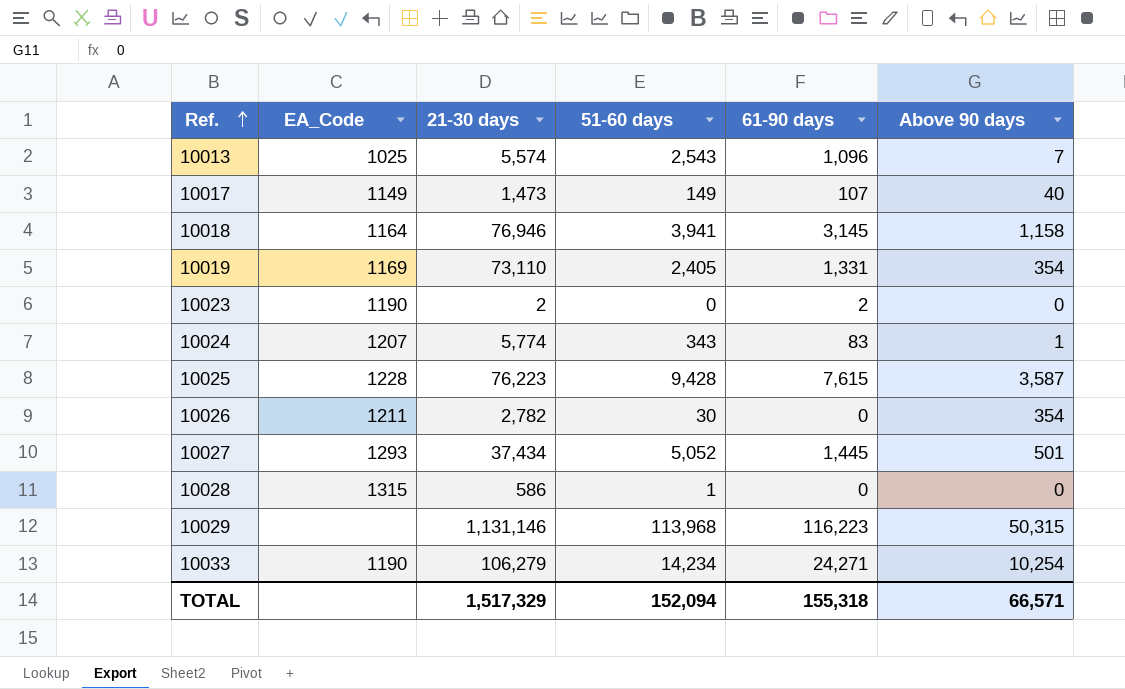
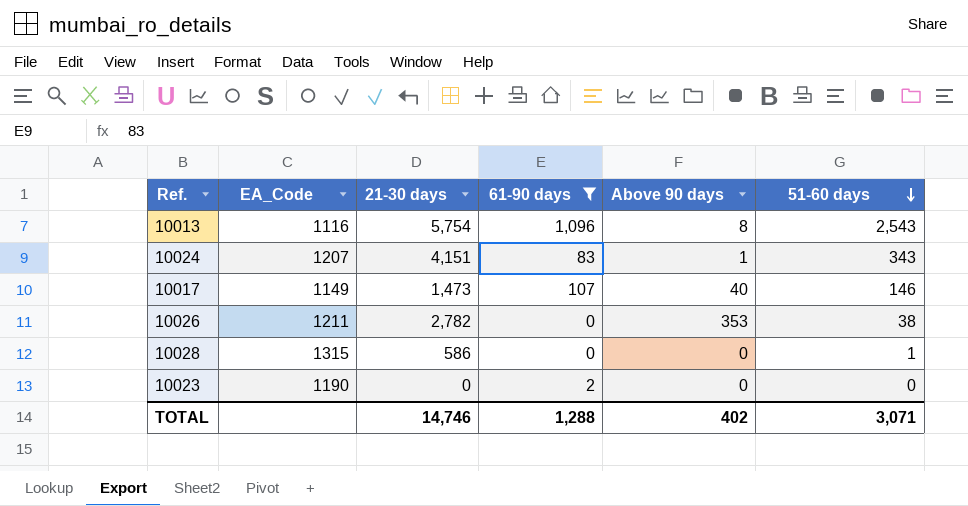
filter: none -> 61-90 days <= 1,096
row order: Ref. ascending -> 51-60 days descending
column 51-60 days | position: 4 -> 6
10013 | EA_Code: 1025 -> 1116
10013 | 21-30 days: 5,574 -> 5,754
10013 | Above 90 days: 7 -> 8
10024 | 21-30 days: 5,774 -> 4,151
10017 | 51-60 days: 149 -> 146
10026 | Above 90 days: 354 -> 353
10026 | 51-60 days: 30 -> 38
10023 | 21-30 days: 2 -> 0
TOTAL | 21-30 days: 1,517,329 -> 14,746
TOTAL | 61-90 days: 155,318 -> 1,288
TOTAL | Above 90 days: 66,571 -> 402
TOTAL | 51-60 days: 152,094 -> 3,071

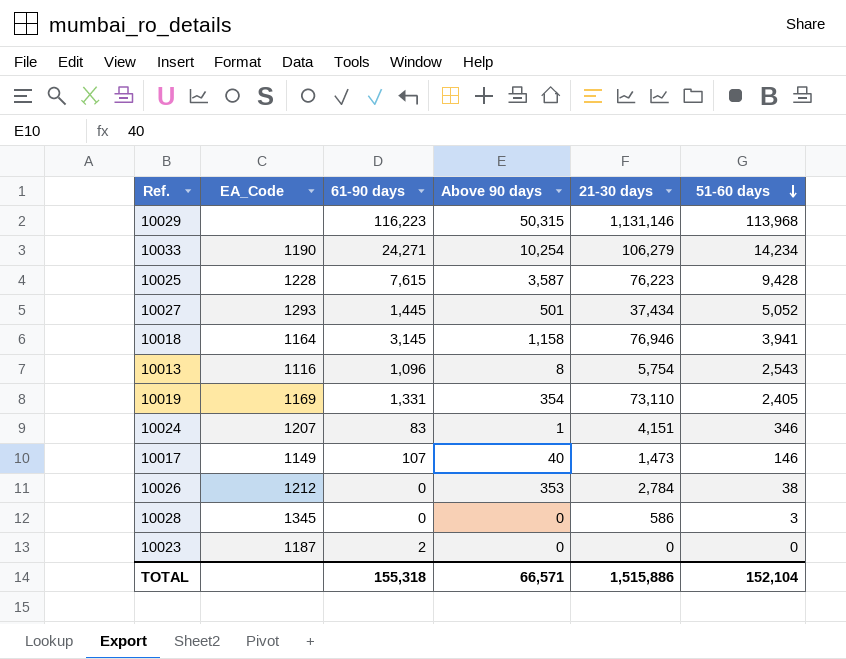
filter: 61-90 days <= 1,096 -> none
column 21-30 days | position: 3 -> 5
10024 | 51-60 days: 343 -> 346
10026 | EA_Code: 1211 -> 1212
10026 | 21-30 days: 2,782 -> 2,784
10028 | EA_Code: 1315 -> 1345
10028 | 51-60 days: 1 -> 3
10023 | EA_Code: 1190 -> 1187
TOTAL | 61-90 days: 1,288 -> 155,318
TOTAL | Above 90 days: 402 -> 66,571
TOTAL | 21-30 days: 14,746 -> 1,515,886
TOTAL | 51-60 days: 3,071 -> 152,104

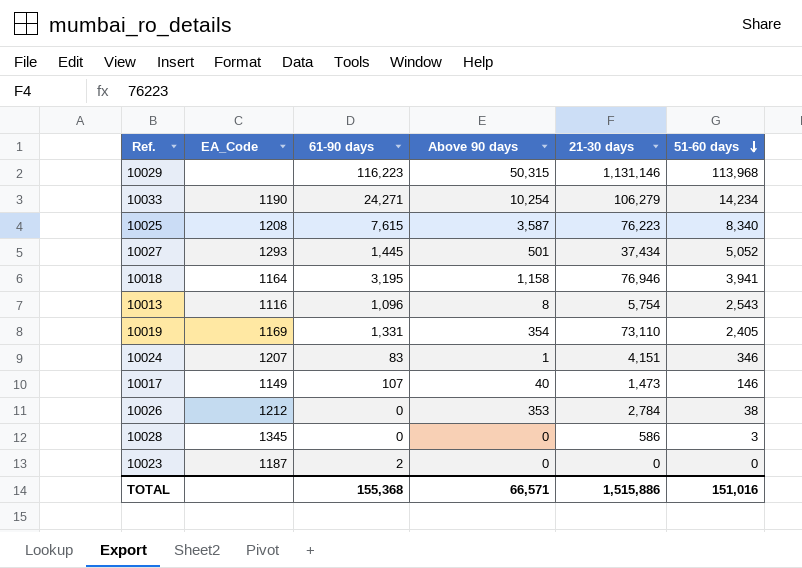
10025 | EA_Code: 1228 -> 1208
10025 | 51-60 days: 9,428 -> 8,340
10018 | 61-90 days: 3,145 -> 3,195
TOTAL | 61-90 days: 155,318 -> 155,368
TOTAL | 51-60 days: 152,104 -> 151,016

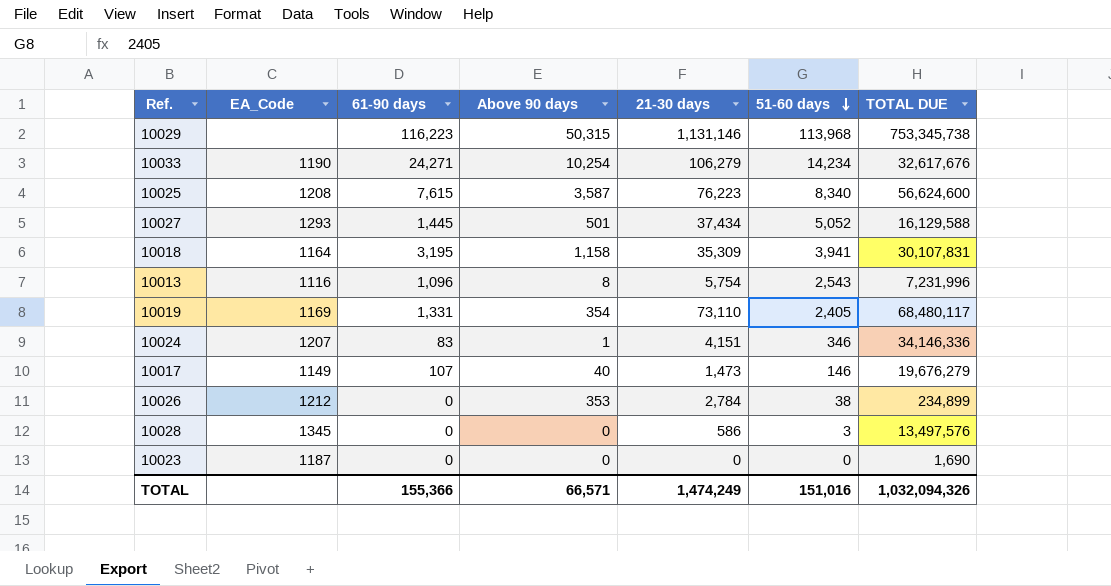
column TOTAL DUE | position: none -> 7
10018 | 21-30 days: 76,946 -> 35,309
10023 | 61-90 days: 2 -> 0
TOTAL | 61-90 days: 155,368 -> 155,366
TOTAL | 21-30 days: 1,515,886 -> 1,474,249

